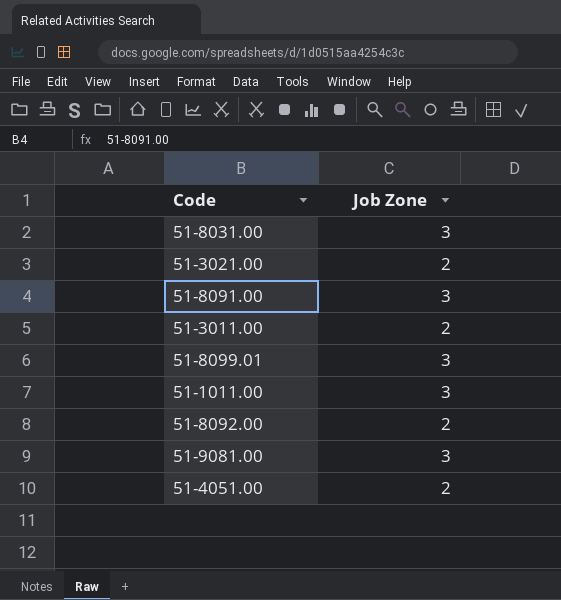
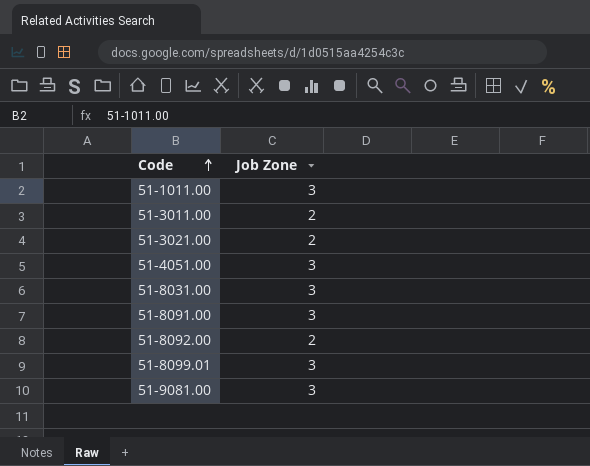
row order: none -> Code ascending
51-4051.00 | Job Zone: 2 -> 3

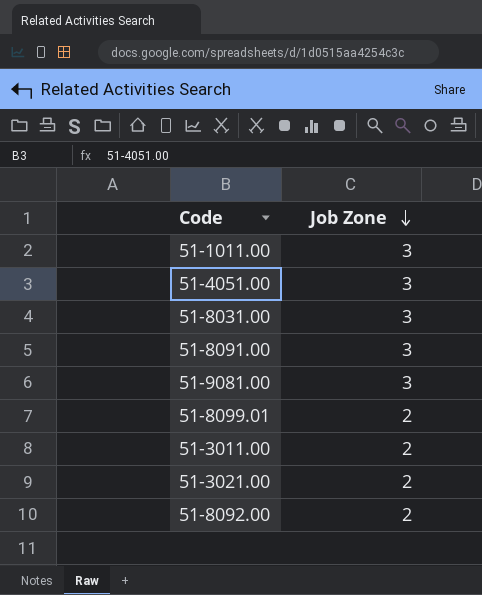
row order: Code ascending -> Job Zone descending
51-8099.01 | Job Zone: 3 -> 2

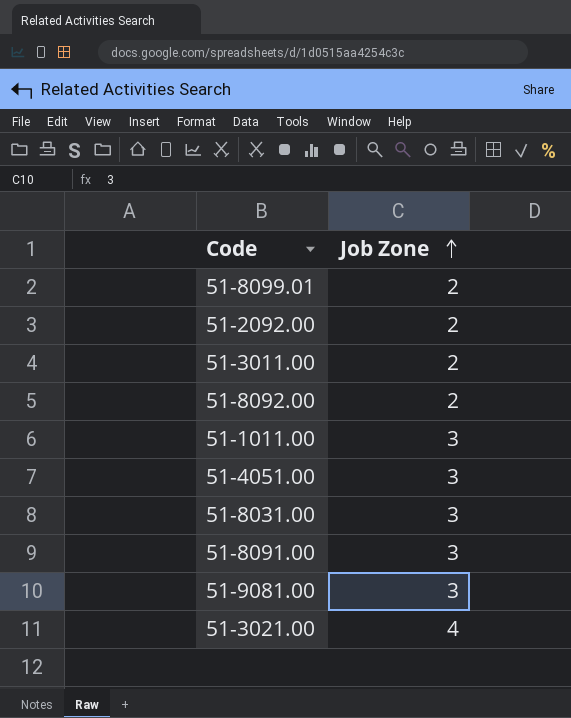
row order: Job Zone descending -> Job Zone ascending
row 51-2092.00: none -> 2
51-3021.00 | Job Zone: 2 -> 4

